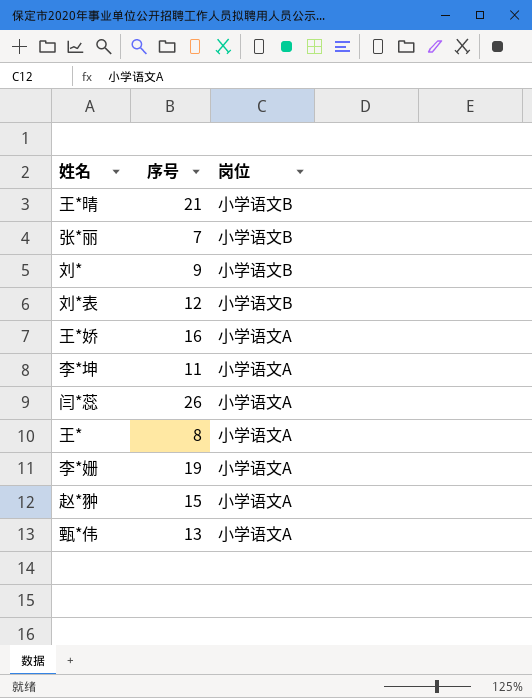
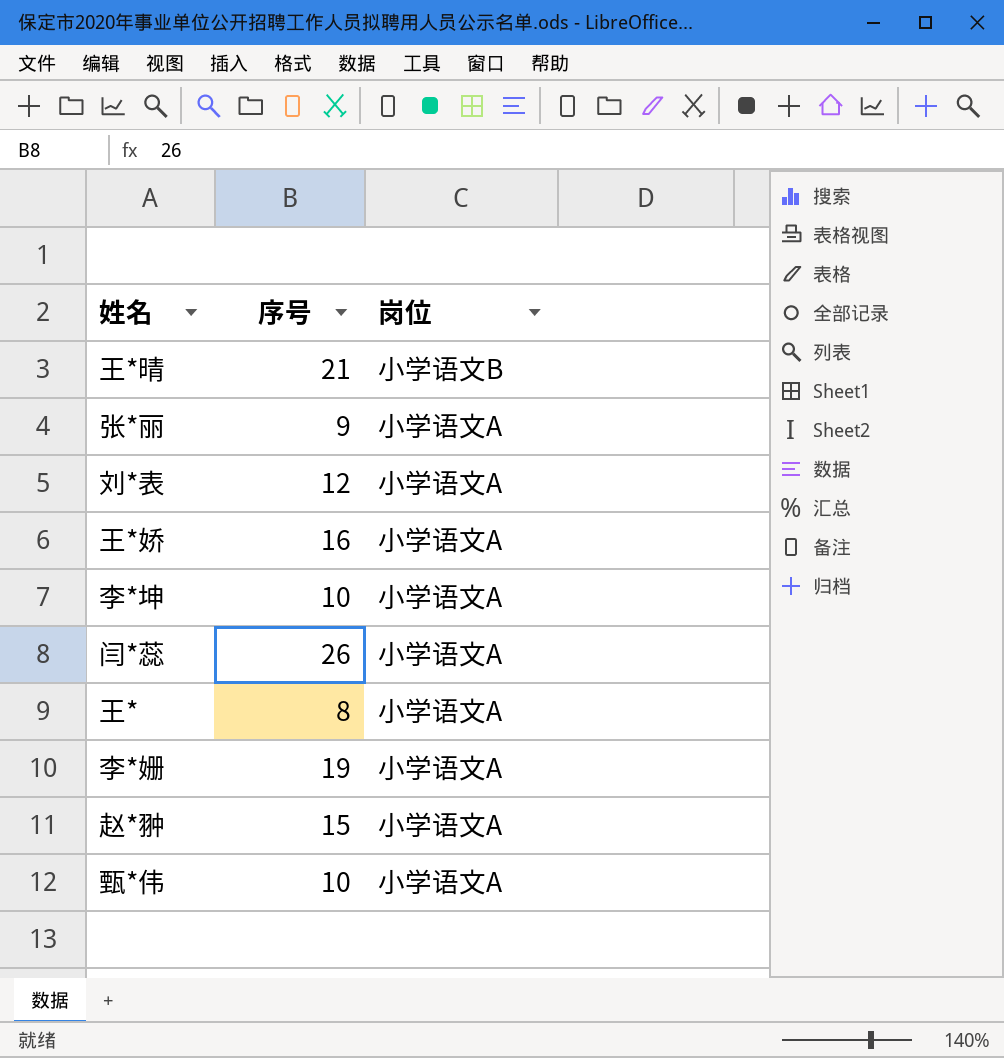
row 刘*: 9 | 小学语文B -> none
张*丽 | 序号: 7 -> 9
张*丽 | 岗位: 小学语文B -> 小学语文A
刘*表 | 岗位: 小学语文B -> 小学语文A
李*坤 | 序号: 11 -> 10
甄*伟 | 序号: 13 -> 10

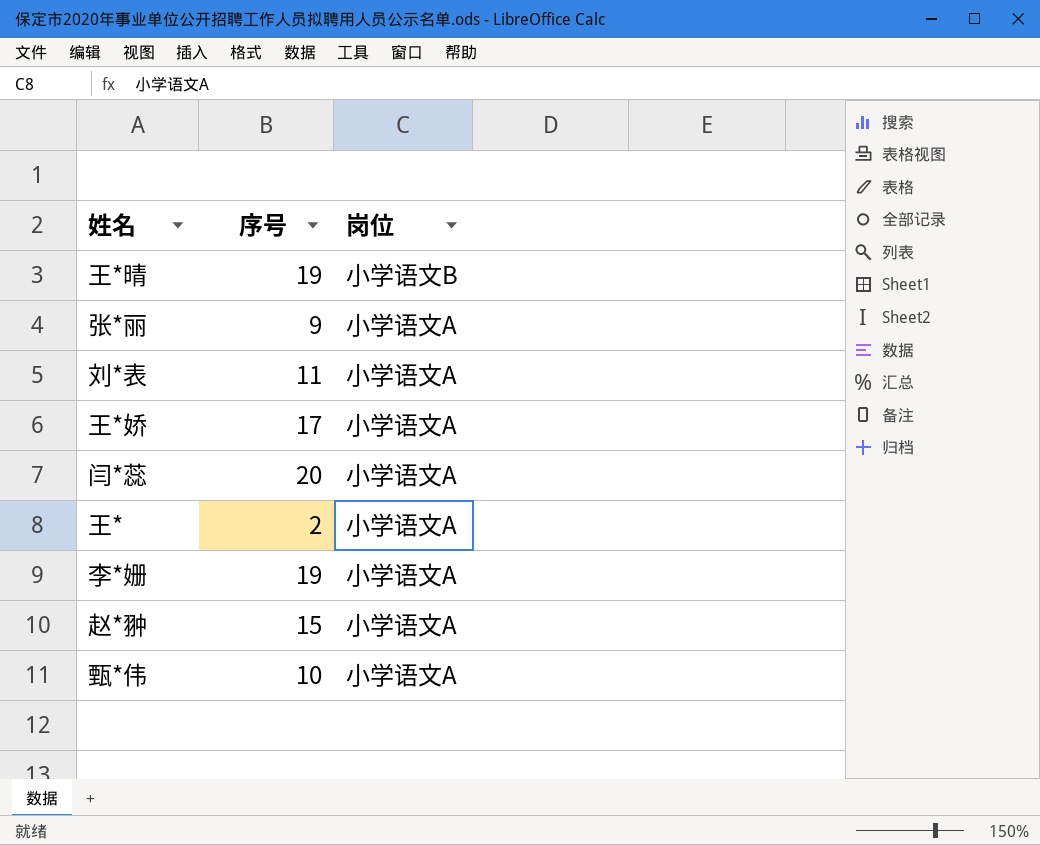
row 李*坤: 10 | 小学语文A -> none
王*晴 | 序号: 21 -> 19
刘*表 | 序号: 12 -> 11
王*娇 | 序号: 16 -> 17
闫*蕊 | 序号: 26 -> 20
王* | 序号: 8 -> 2

